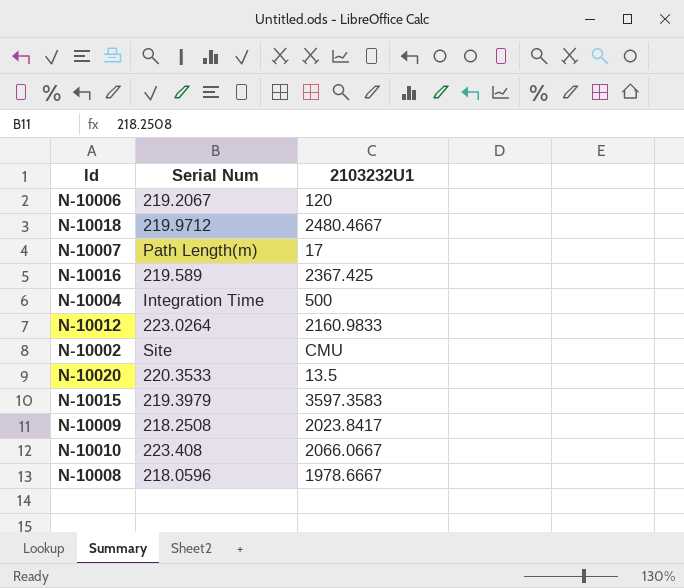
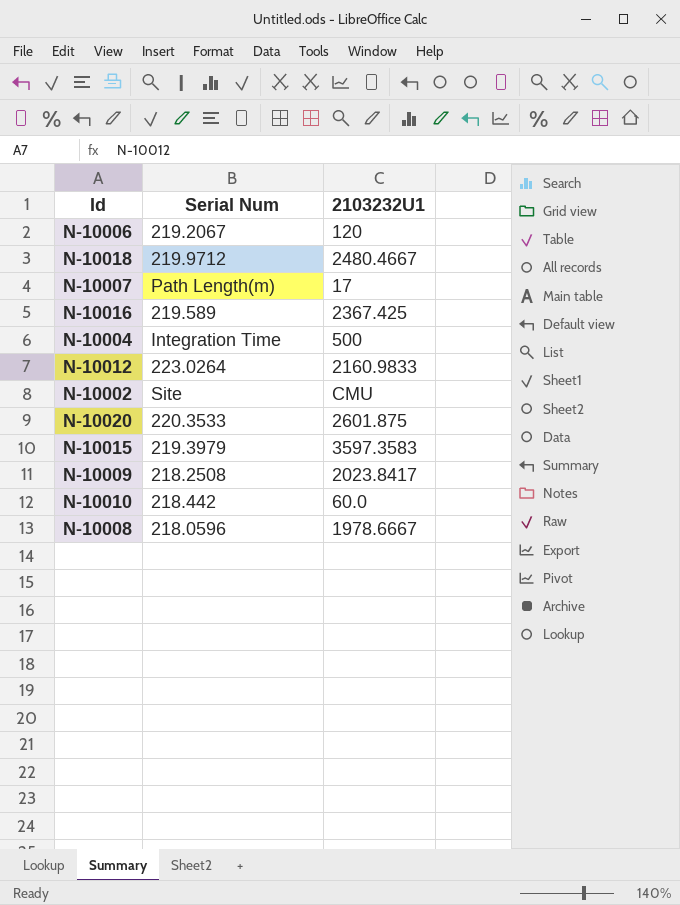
N-10020 | 2103232U1: 13.5 -> 2601.875
N-10010 | Serial Num: 223.408 -> 218.442
N-10010 | 2103232U1: 2066.0667 -> 60.0

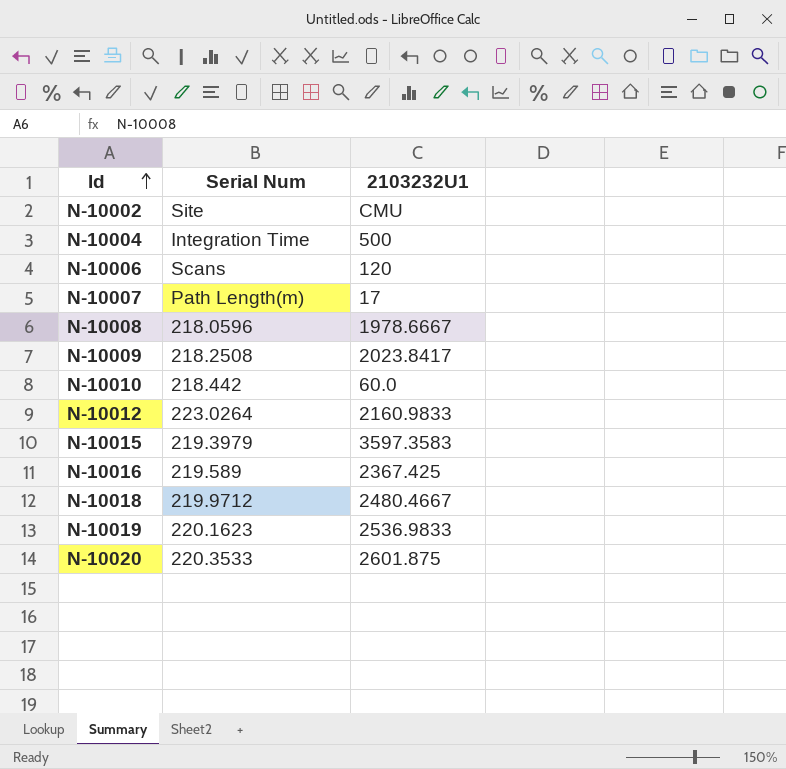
row order: none -> Id ascending
N-10006 | Serial Num: 219.2067 -> Scans
row N-10019: none -> 220.1623 | 2536.9833

